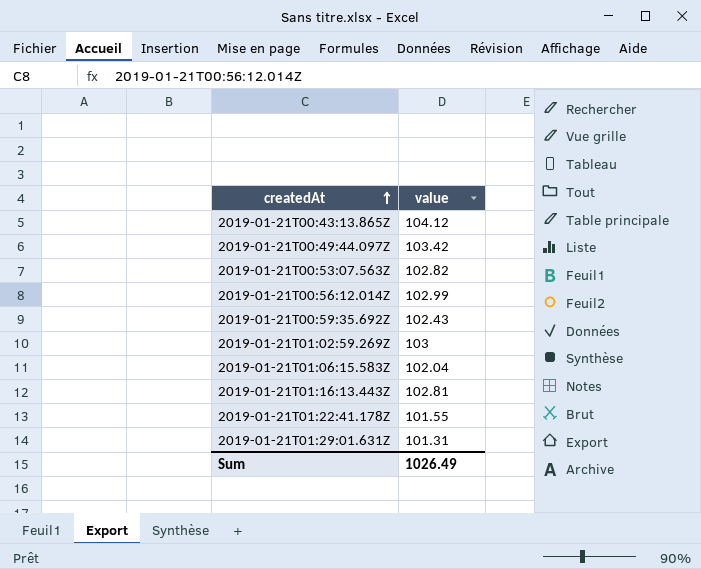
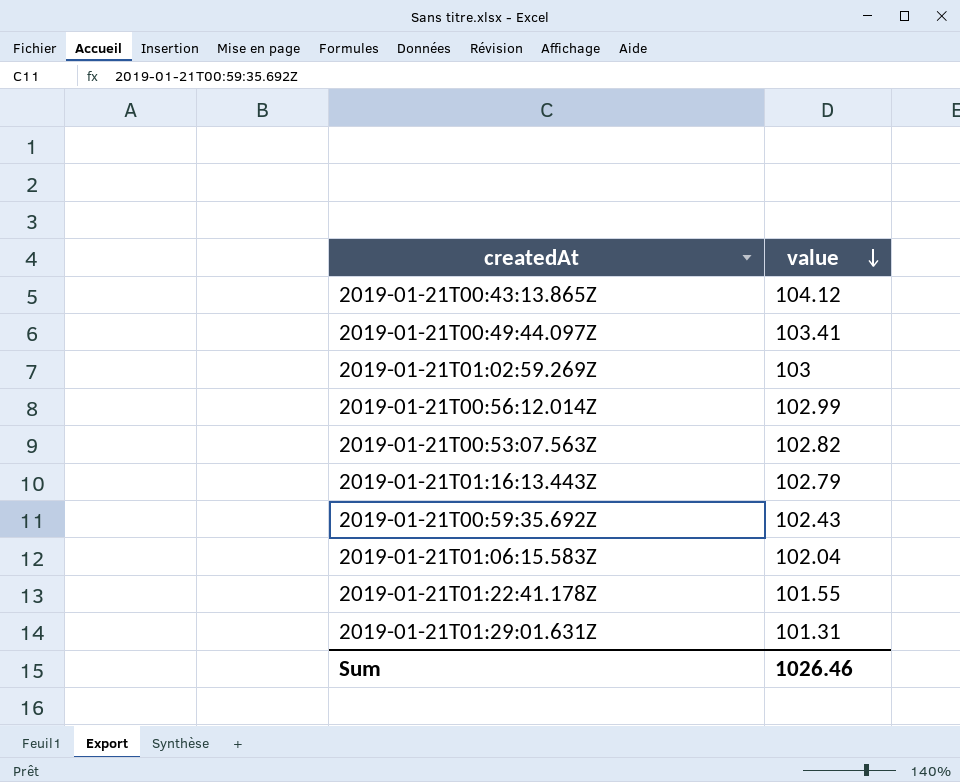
row order: createdAt ascending -> value descending
2019-01-21T00:49:44.097Z | value: 103.42 -> 103.41
2019-01-21T01:16:13.443Z | value: 102.81 -> 102.79
Sum | value: 1026.49 -> 1026.46

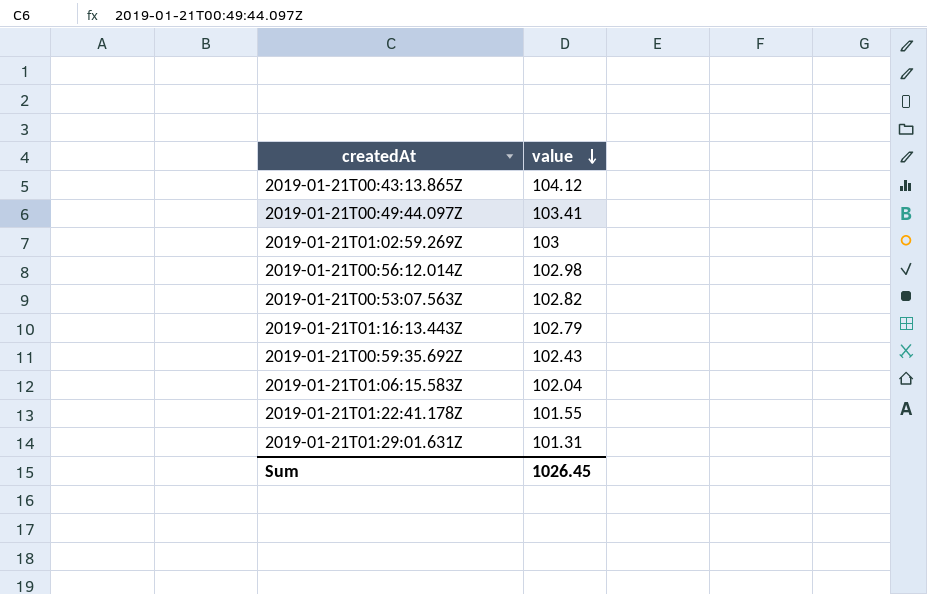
2019-01-21T00:56:12.014Z | value: 102.99 -> 102.98
Sum | value: 1026.46 -> 1026.45

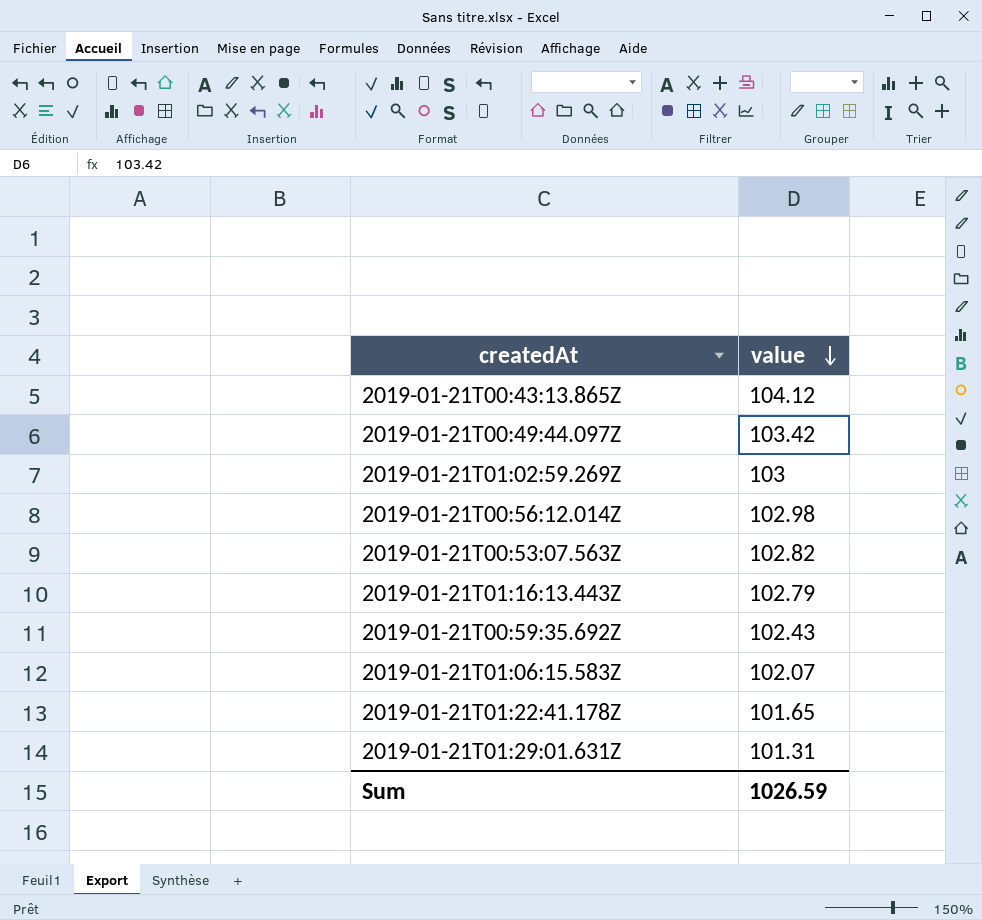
2019-01-21T00:49:44.097Z | value: 103.41 -> 103.42
2019-01-21T01:06:15.583Z | value: 102.04 -> 102.07
2019-01-21T01:22:41.178Z | value: 101.55 -> 101.65
Sum | value: 1026.45 -> 1026.59

